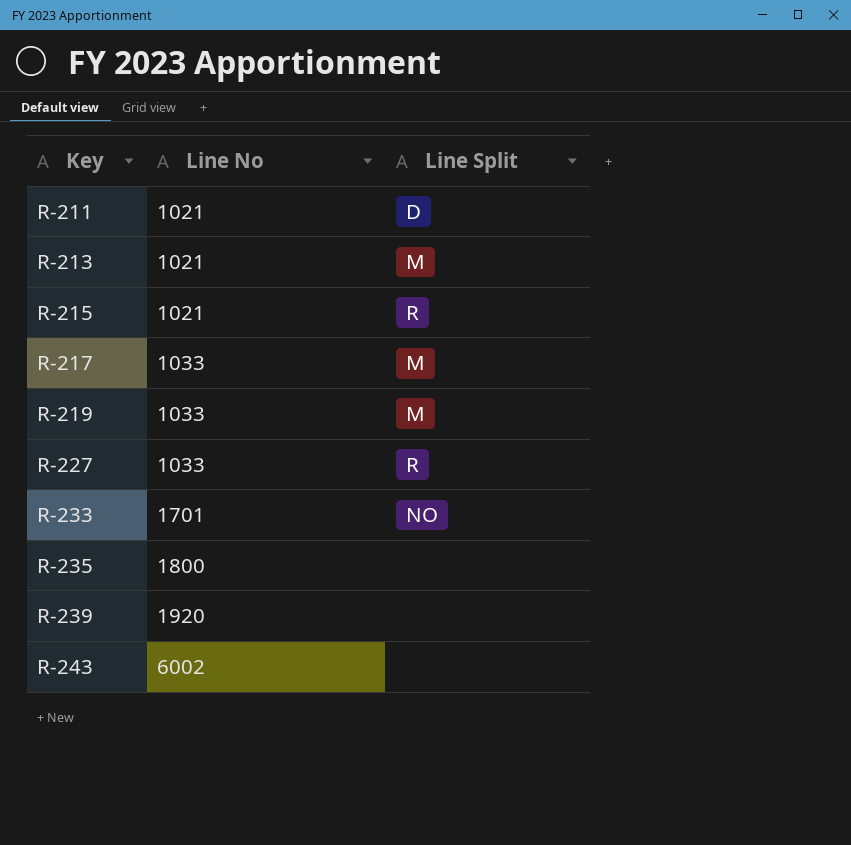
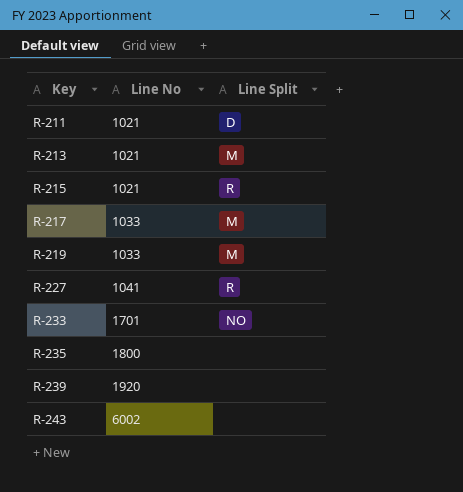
R-227 | Line No: 1033 -> 1041

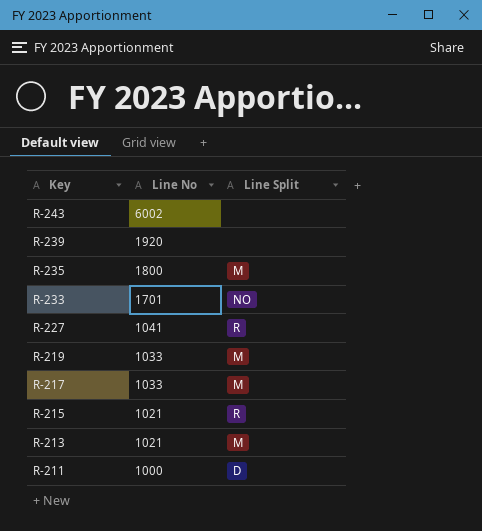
row order: Key ascending -> Key descending
R-235 | Line Split: none -> M
R-211 | Line No: 1021 -> 1000

